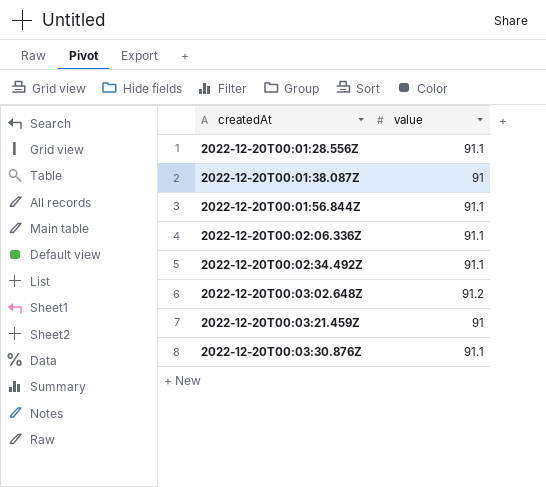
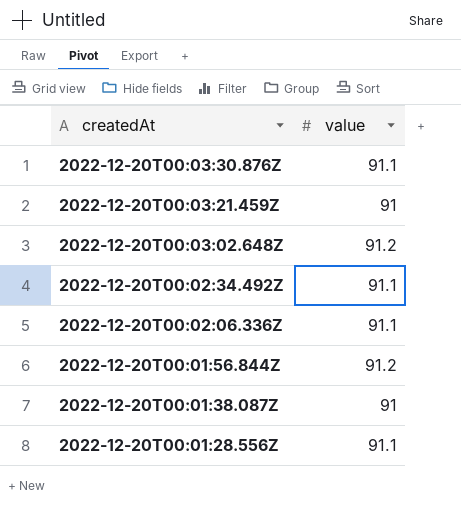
row order: createdAt ascending -> createdAt descending
2022-12-20T00:01:56.844Z | value: 91.1 -> 91.2

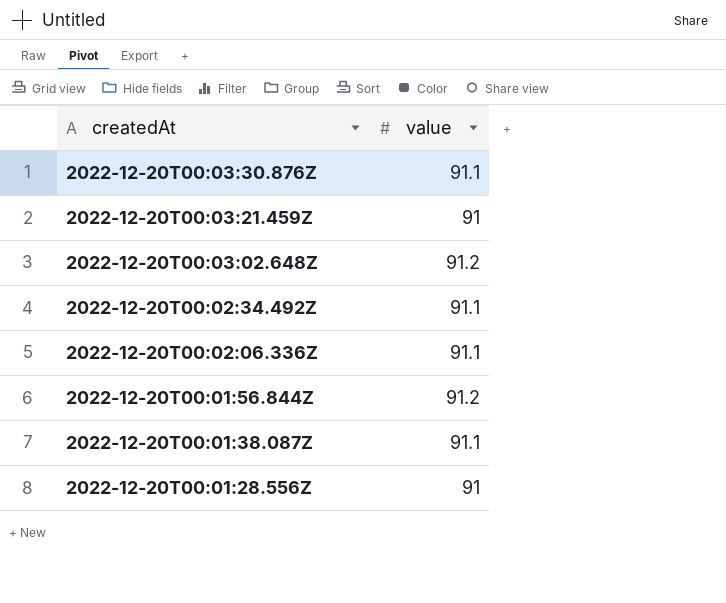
2022-12-20T00:01:38.087Z | value: 91 -> 91.1
2022-12-20T00:01:28.556Z | value: 91.1 -> 91

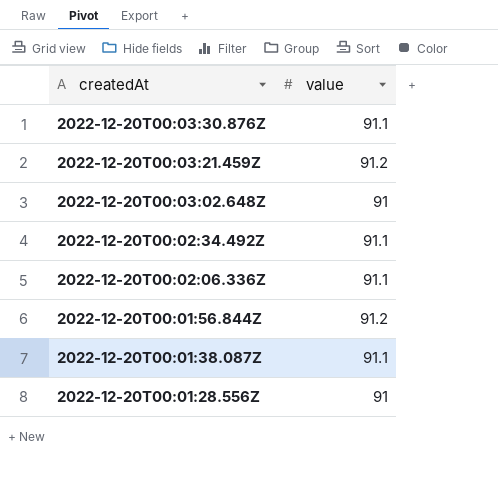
2022-12-20T00:03:21.459Z | value: 91 -> 91.2
2022-12-20T00:03:02.648Z | value: 91.2 -> 91

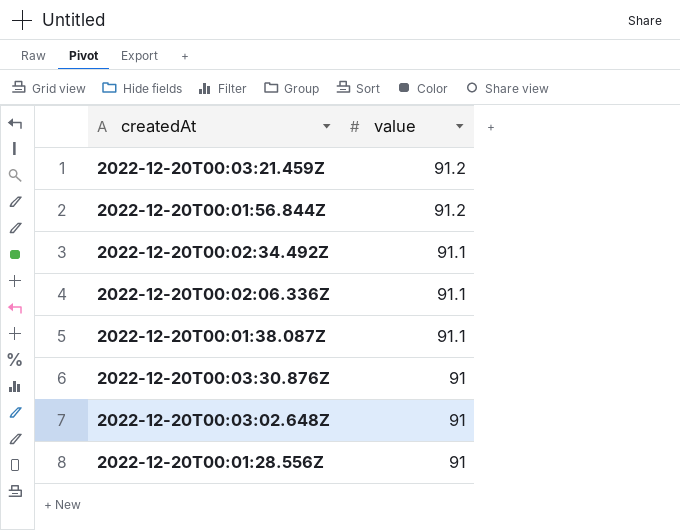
row order: createdAt descending -> value descending
2022-12-20T00:03:30.876Z | value: 91.1 -> 91

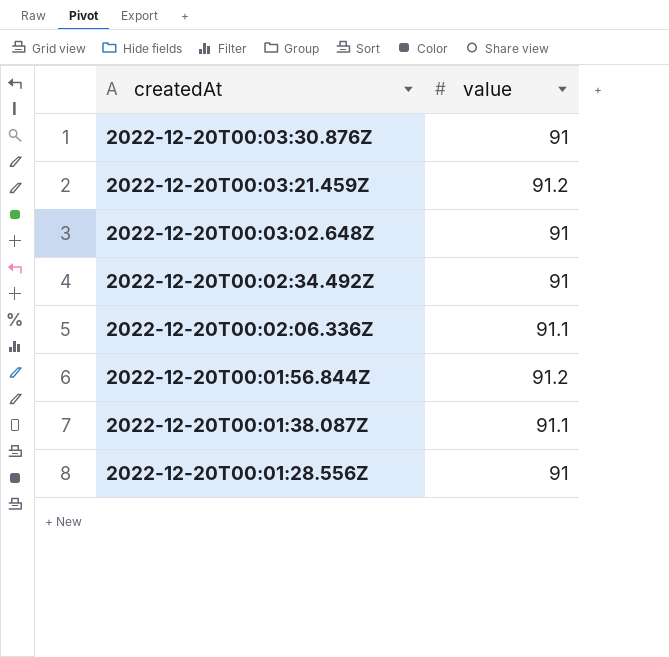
row order: value descending -> createdAt descending
2022-12-20T00:02:34.492Z | value: 91.1 -> 91

